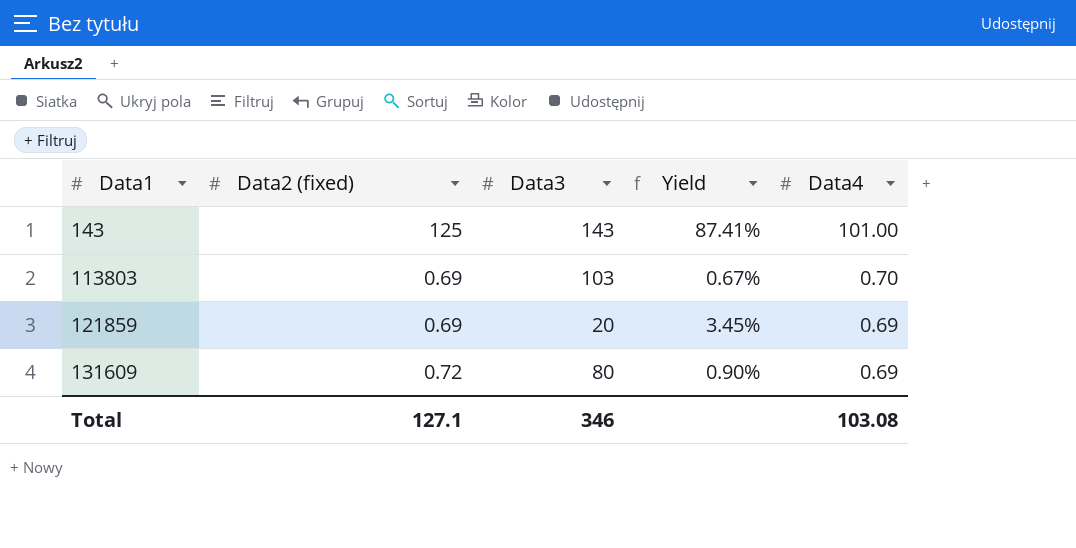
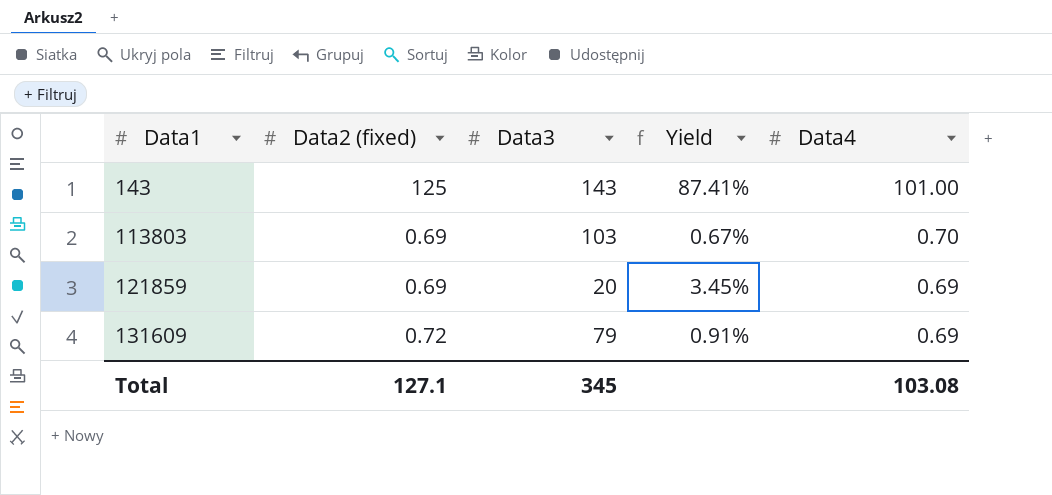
131609 | Data3: 80 -> 79
131609 | Yield: 0.90% -> 0.91%
Total | Data3: 346 -> 345

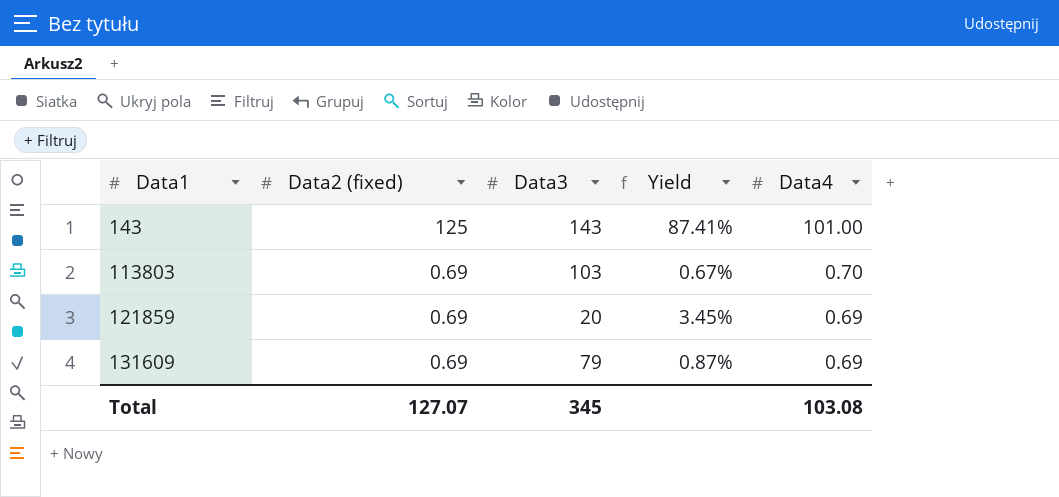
131609 | Data2 (fixed): 0.72 -> 0.69
131609 | Yield: 0.91% -> 0.87%
Total | Data2 (fixed): 127.1 -> 127.07

